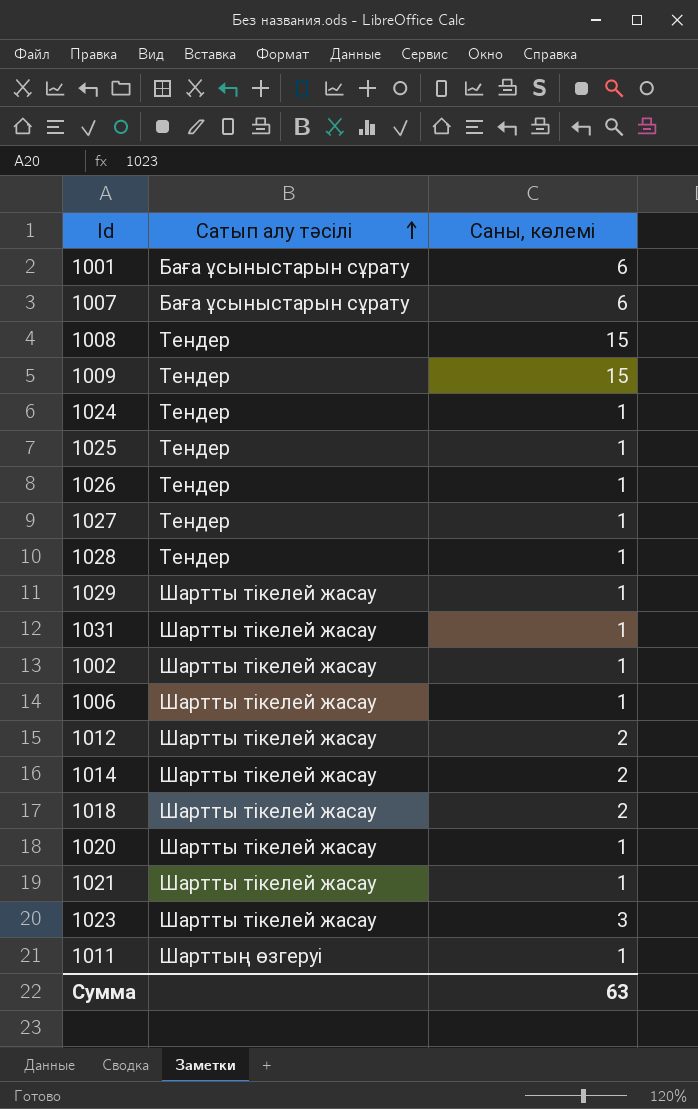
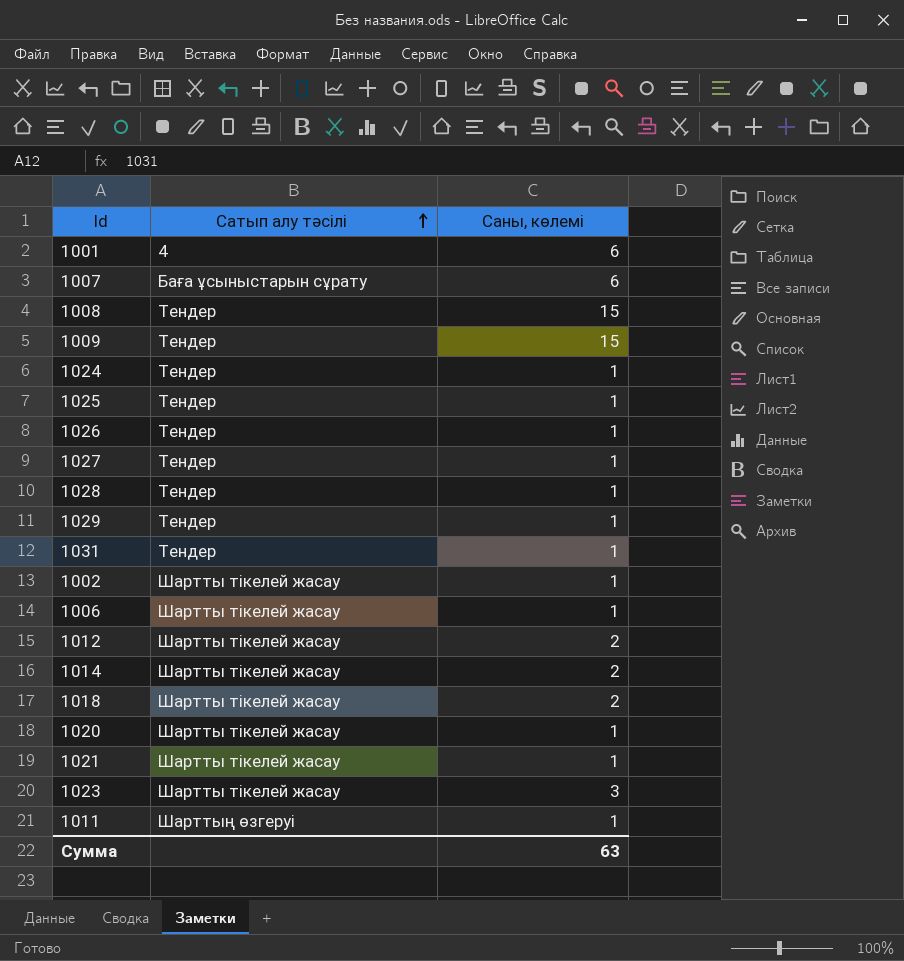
1001 | Сатып алу тәсілі: Баға ұсыныстарын сұрату -> 4
1029 | Сатып алу тәсілі: Шартты тікелей жасау -> Тендер
1031 | Сатып алу тәсілі: Шартты тікелей жасау -> Тендер

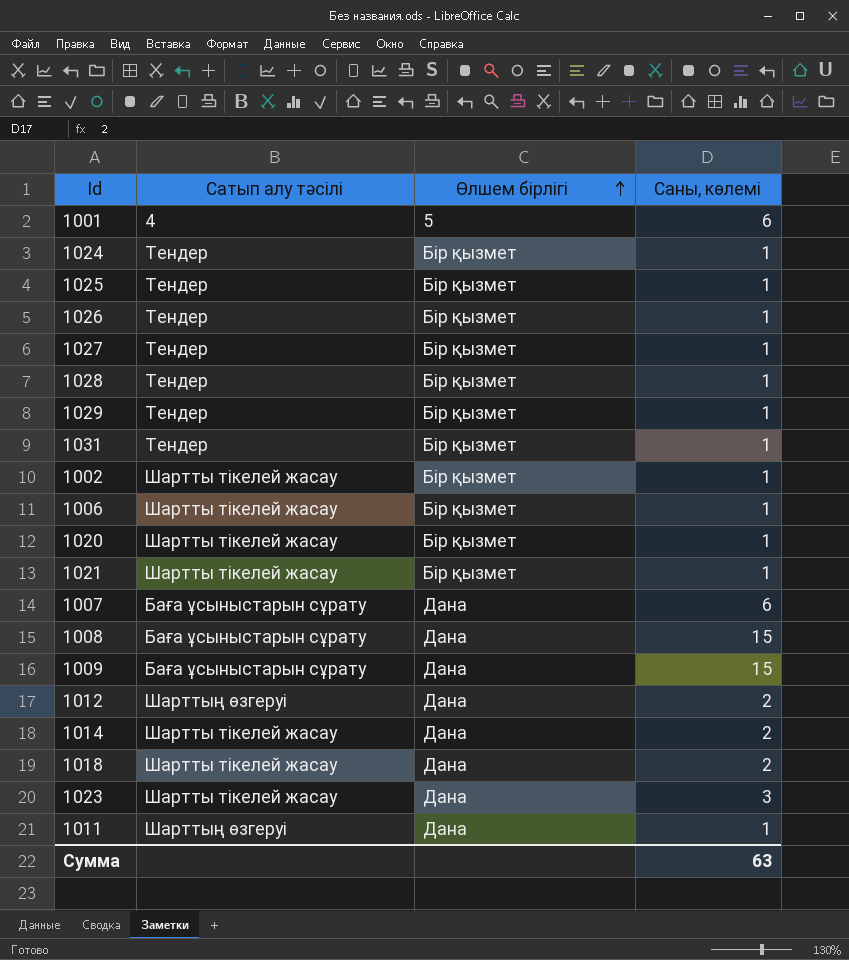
row order: Сатып алу тәсілі ascending -> Өлшем бірлігі ascending
column Өлшем бірлігі | position: none -> 3
1008 | Сатып алу тәсілі: Тендер -> Баға ұсыныстарын сұрату
1009 | Сатып алу тәсілі: Тендер -> Баға ұсыныстарын сұрату
1012 | Сатып алу тәсілі: Шартты тікелей жасау -> Шарттың өзгеруі

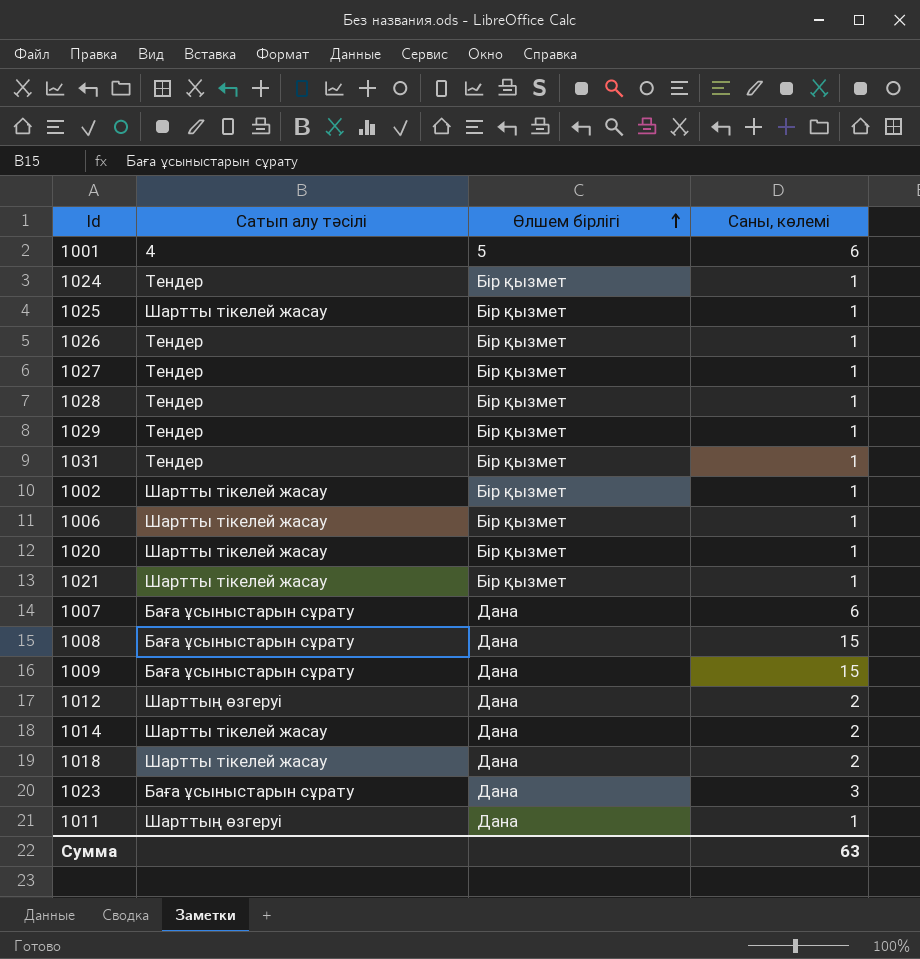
1025 | Сатып алу тәсілі: Тендер -> Шартты тікелей жасау
1023 | Сатып алу тәсілі: Шартты тікелей жасау -> Баға ұсыныстарын сұрату

